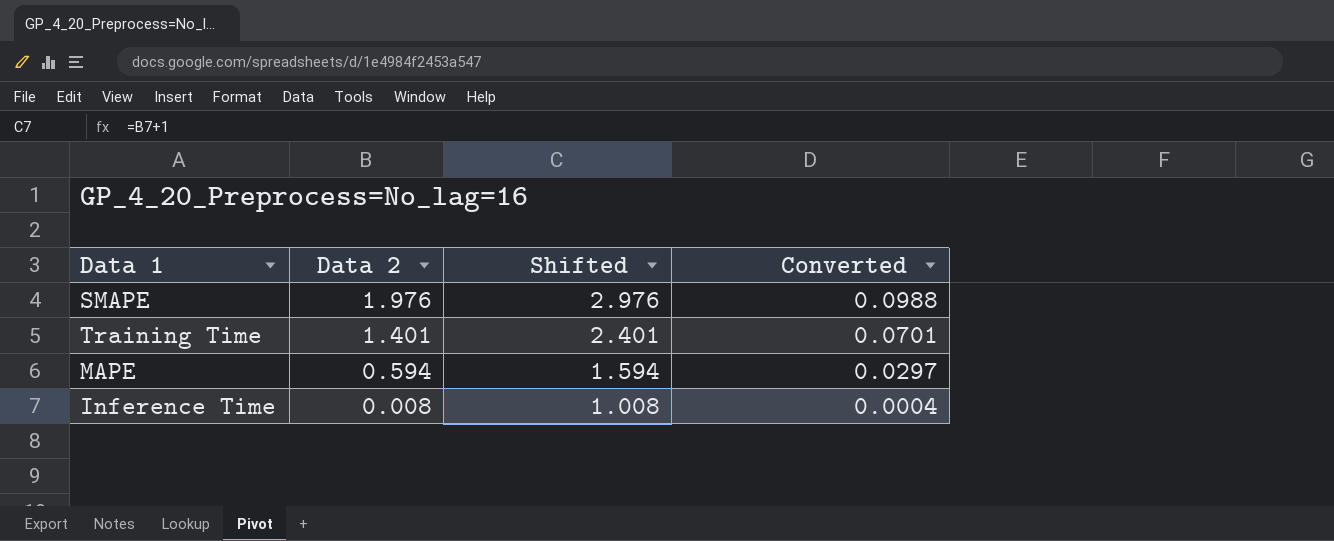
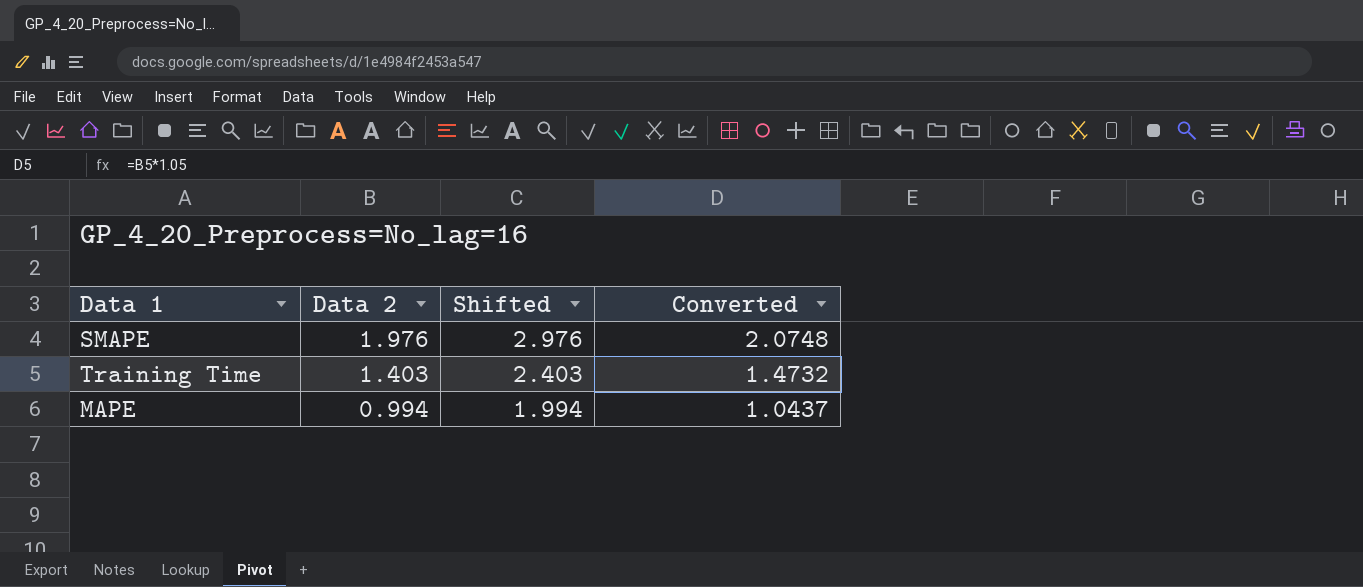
column Converted | formula: [Data 2] * 0.05 -> [Data 2] * 1.05
row Inference Time: 0.008 | 1.008 | 0.0004 -> none
Training Time | Data 2: 1.401 -> 1.403
Training Time | Shifted: 2.401 -> 2.403
MAPE | Data 2: 0.594 -> 0.994
MAPE | Shifted: 1.594 -> 1.994

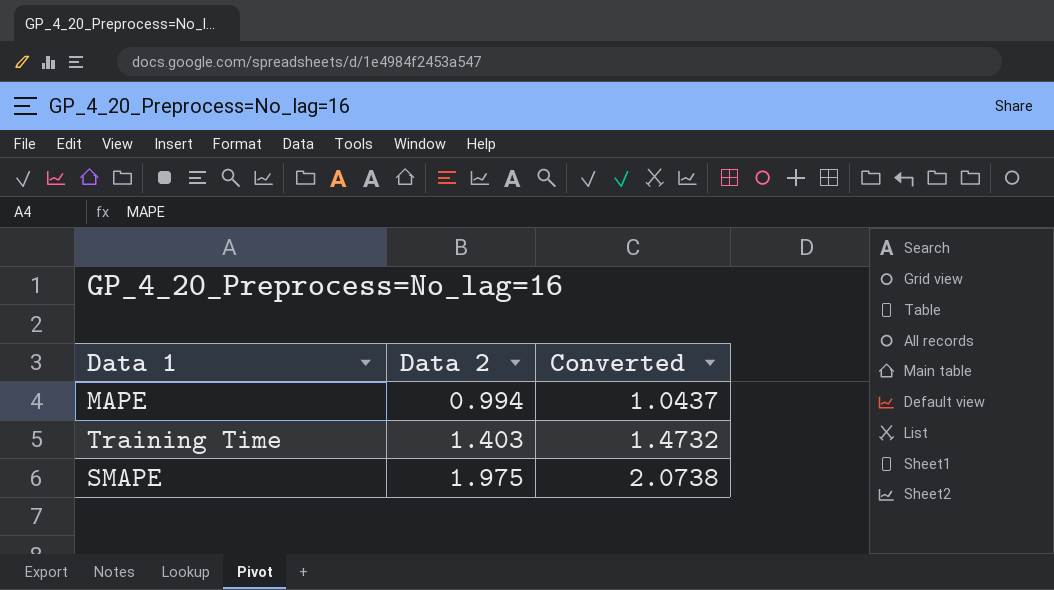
row order: Data 2 descending -> Data 2 ascending
column Shifted | formula: [Data 2] + 1 -> none
SMAPE | Data 2: 1.976 -> 1.975
SMAPE | Converted: 2.0748 -> 2.0738

